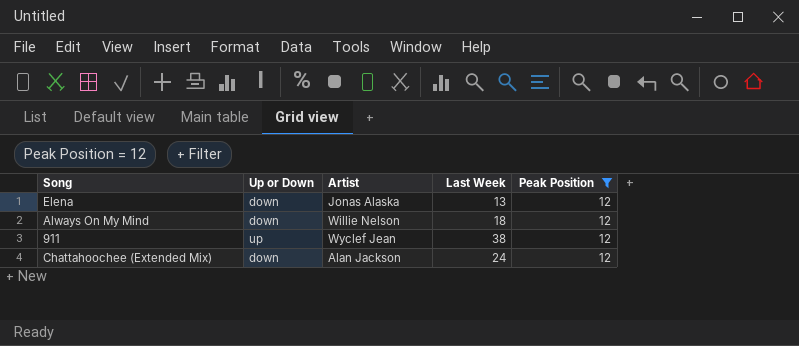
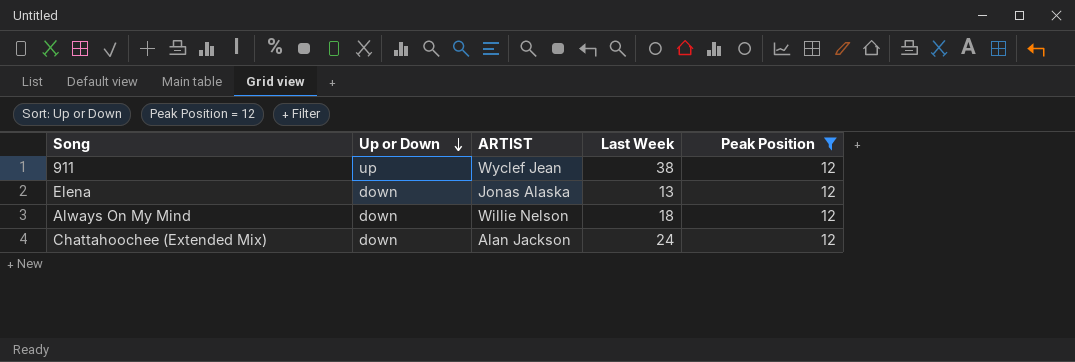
row order: none -> Up or Down descending
column name: Artist -> ARTIST

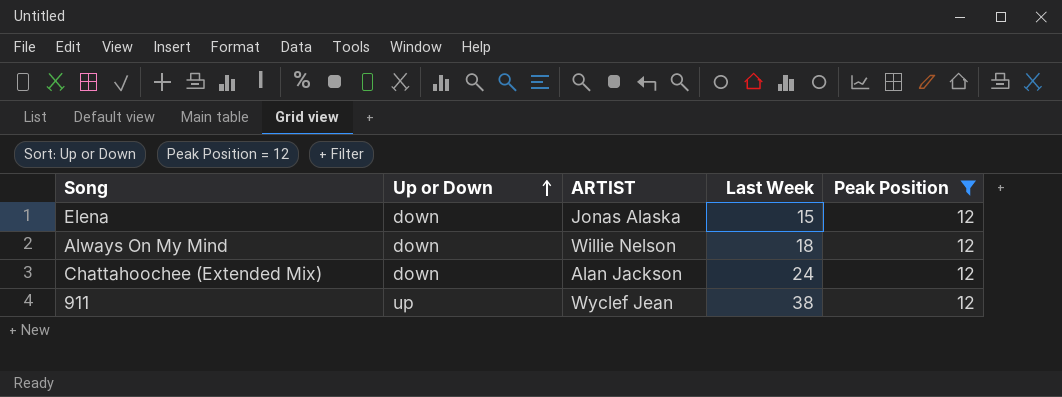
row order: Up or Down descending -> Up or Down ascending
Elena | Last Week: 13 -> 15

